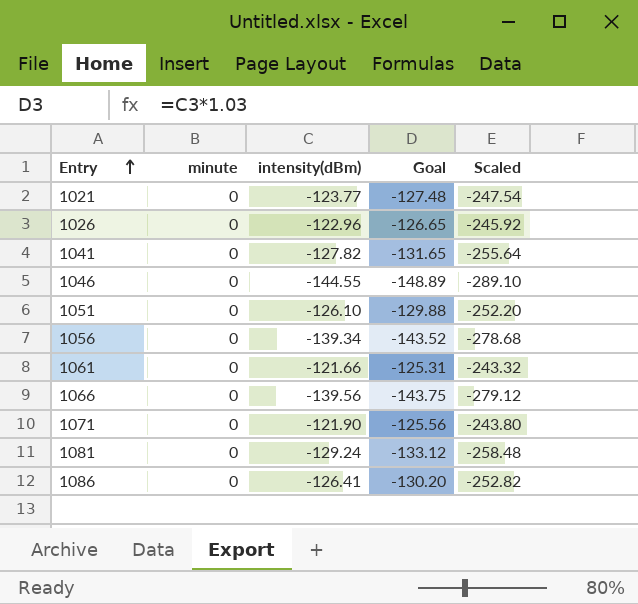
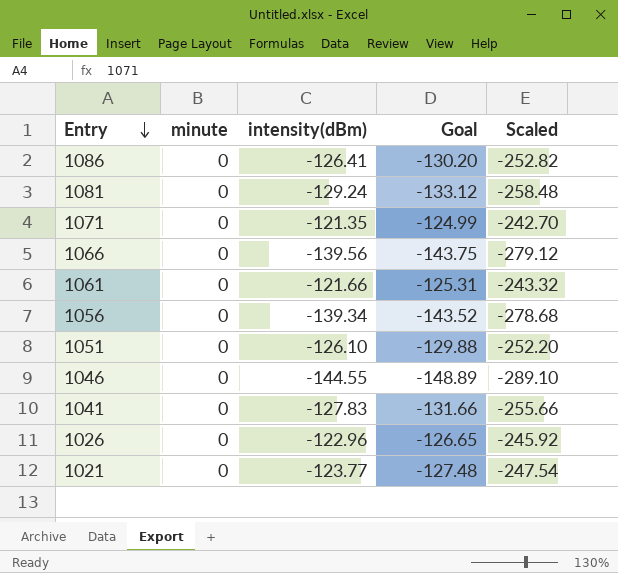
row order: Entry ascending -> Entry descending
1071 | intensity(dBm): -121.90 -> -121.35
1071 | Goal: -125.56 -> -124.99
1071 | Scaled: -243.80 -> -242.70
1041 | intensity(dBm): -127.82 -> -127.83
1041 | Goal: -131.65 -> -131.66
1041 | Scaled: -255.64 -> -255.66

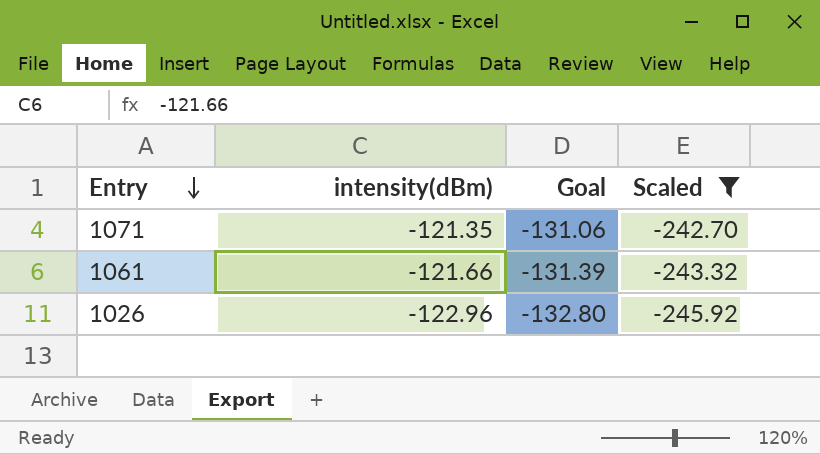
filter: none -> Scaled >= -245.92
column minute | position: 2 -> none
column Goal | formula: [intensity(dBm)] * 1.03 -> [intensity(dBm)] * 1.08

